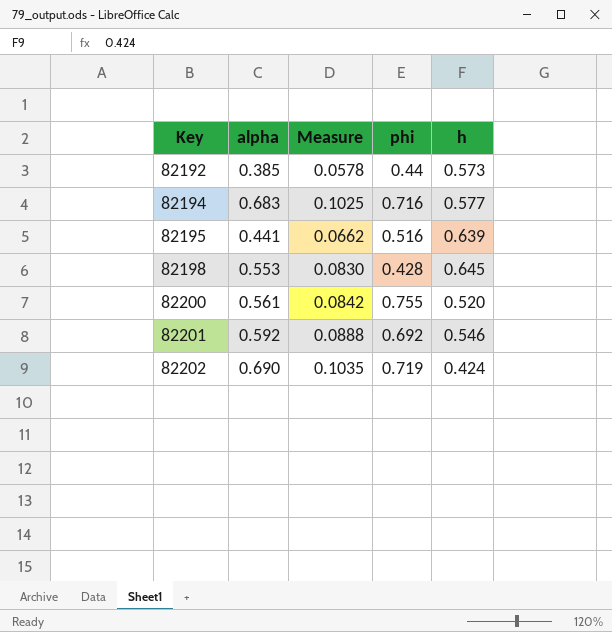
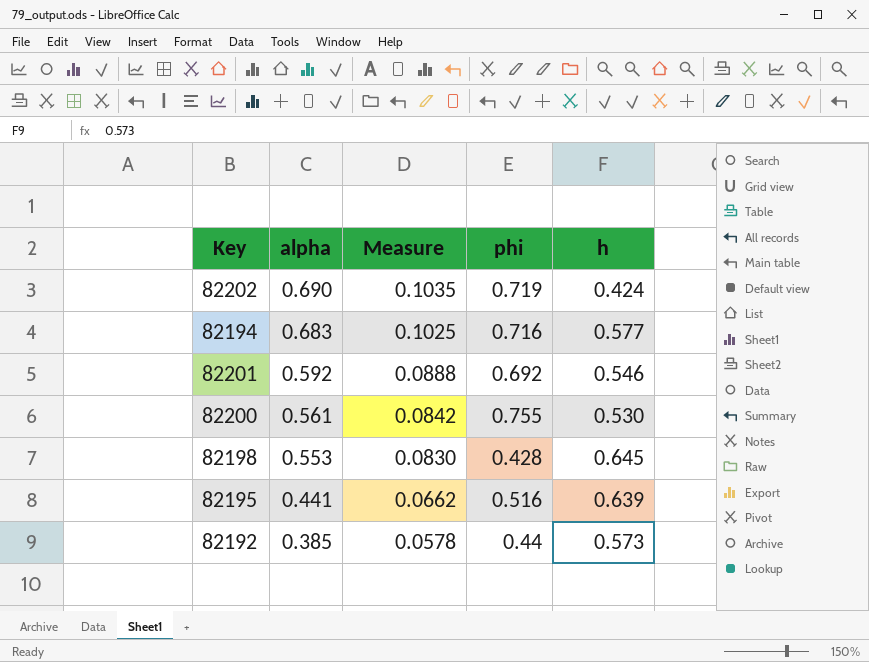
row order: Key ascending -> alpha descending
82200 | h: 0.520 -> 0.530

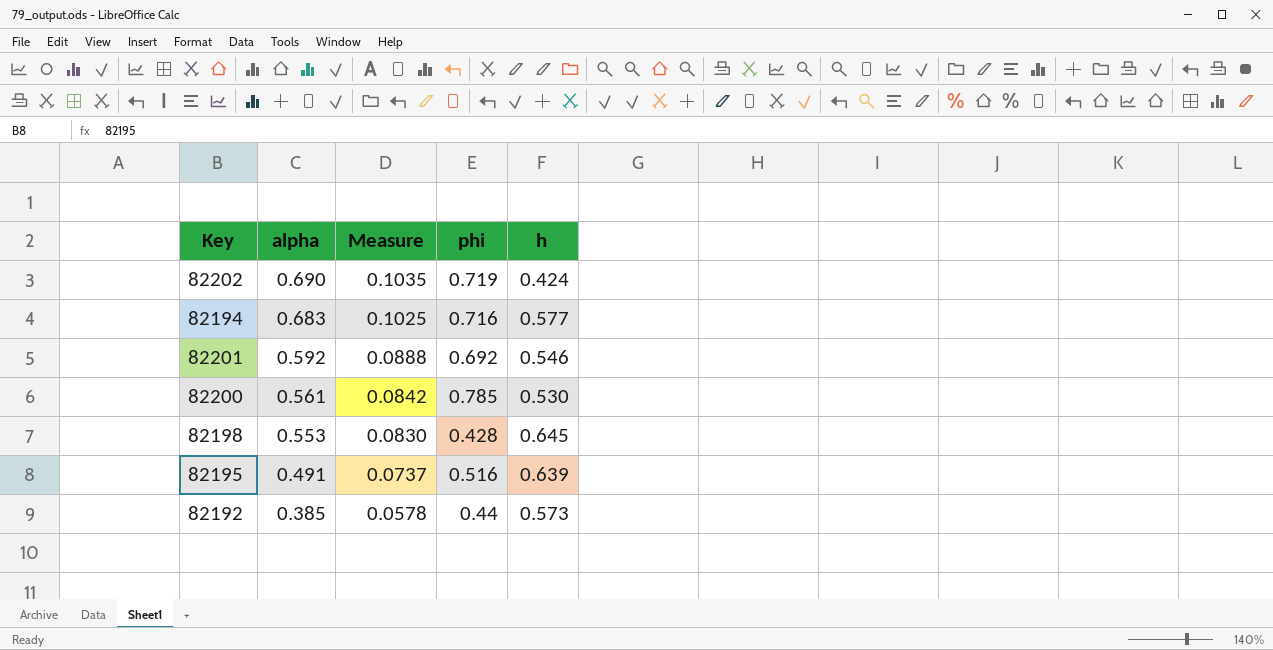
82200 | phi: 0.755 -> 0.785
82195 | alpha: 0.441 -> 0.491
82195 | Measure: 0.0662 -> 0.0737

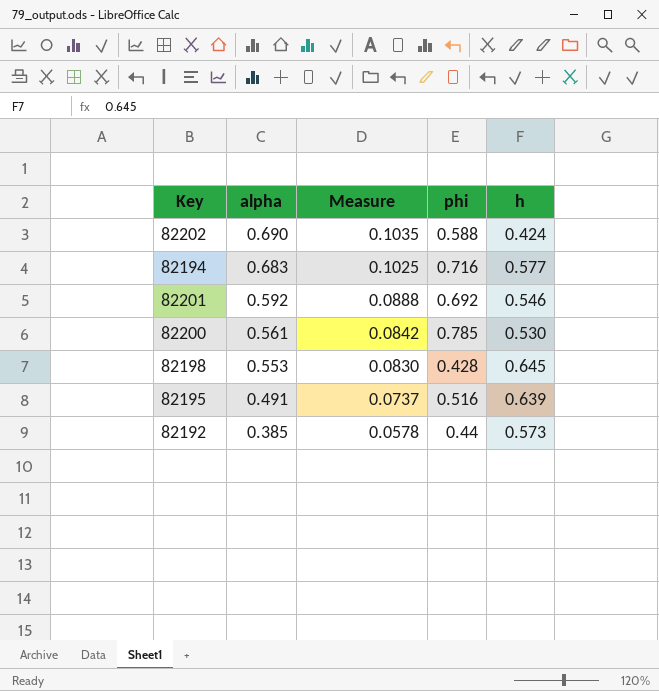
82202 | phi: 0.719 -> 0.588

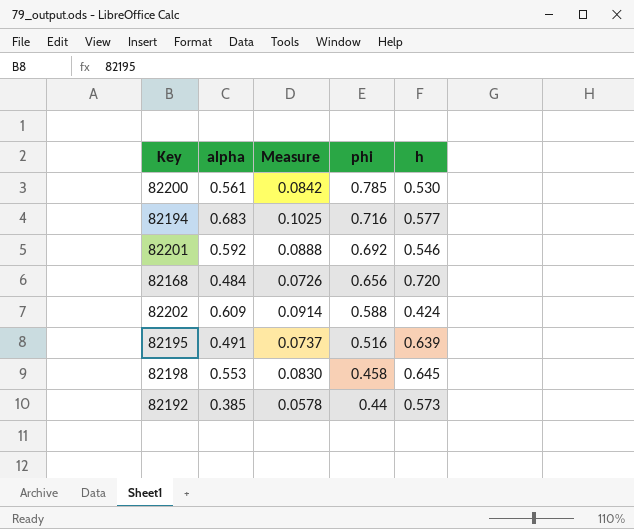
row order: alpha descending -> phi descending
row 82168: none -> 0.484 | 0.0726 | 0.656 | 0.720
82202 | alpha: 0.690 -> 0.609
82202 | Measure: 0.1035 -> 0.0914
82198 | phi: 0.428 -> 0.458

